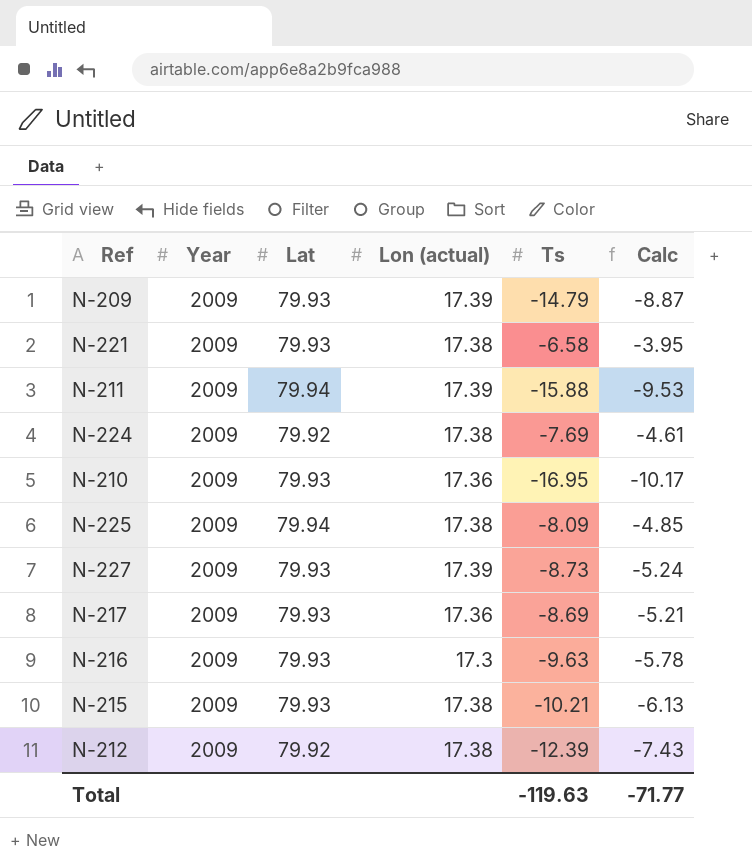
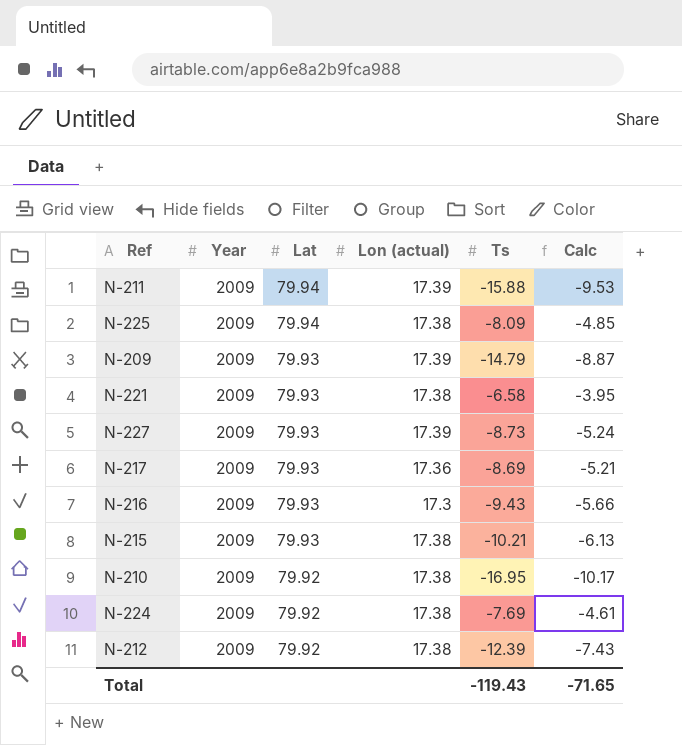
row order: none -> Lat descending
N-216 | Ts: -9.63 -> -9.43
N-216 | Calc: -5.78 -> -5.66
N-210 | Lat: 79.93 -> 79.92
N-210 | Lon (actual): 17.36 -> 17.38
Total | Ts: -119.63 -> -119.43
Total | Calc: -71.77 -> -71.65

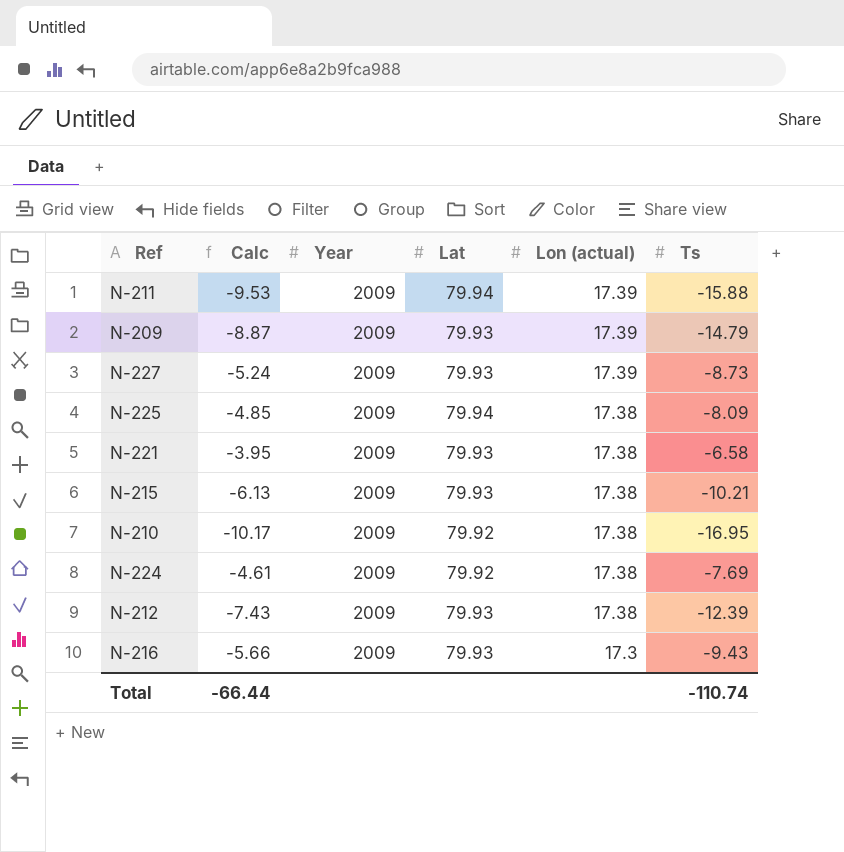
row order: Lat descending -> Lon (actual) descending
column Calc | position: 6 -> 2
row N-217: 2009 | 79.93 | 17.36 | -8.69 | -5.21 -> none
N-212 | Lat: 79.92 -> 79.93
Total | Calc: -71.65 -> -66.44
Total | Ts: -119.43 -> -110.74

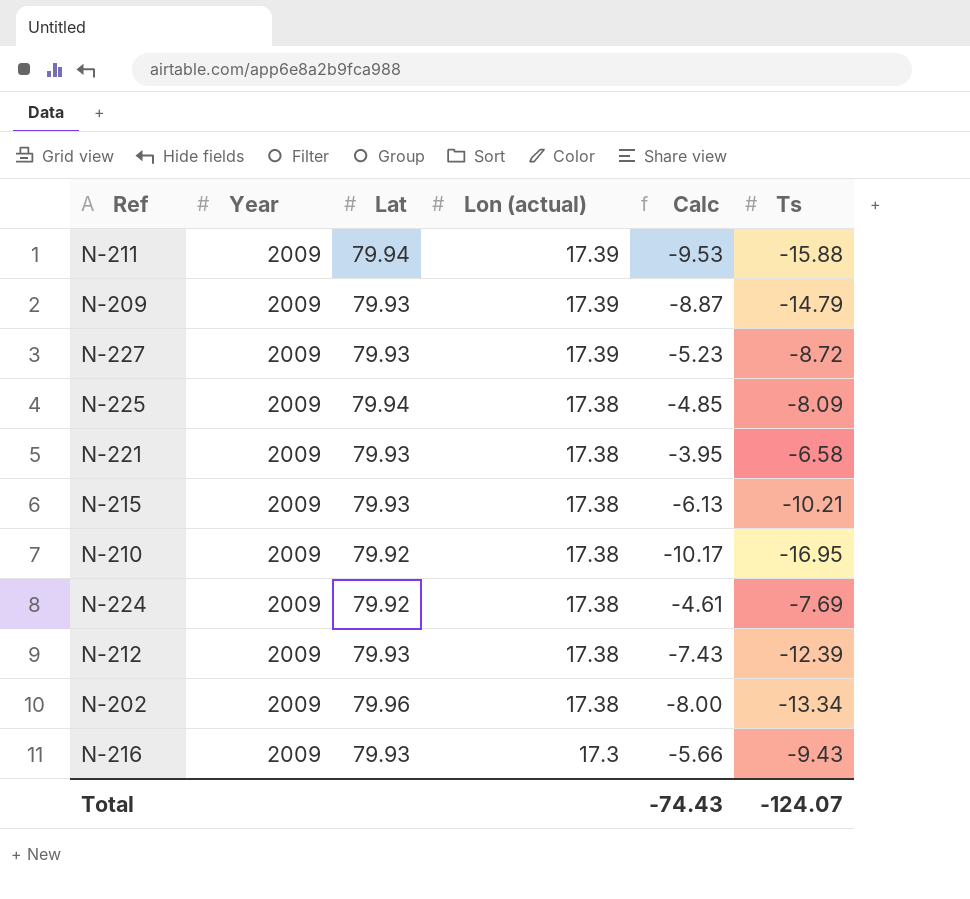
column Calc | position: 2 -> 5
N-227 | Calc: -5.24 -> -5.23
N-227 | Ts: -8.73 -> -8.72
row N-202: none -> 2009 | 79.96 | 17.38 | -8.00 | -13.34
Total | Calc: -66.44 -> -74.43
Total | Ts: -110.74 -> -124.07

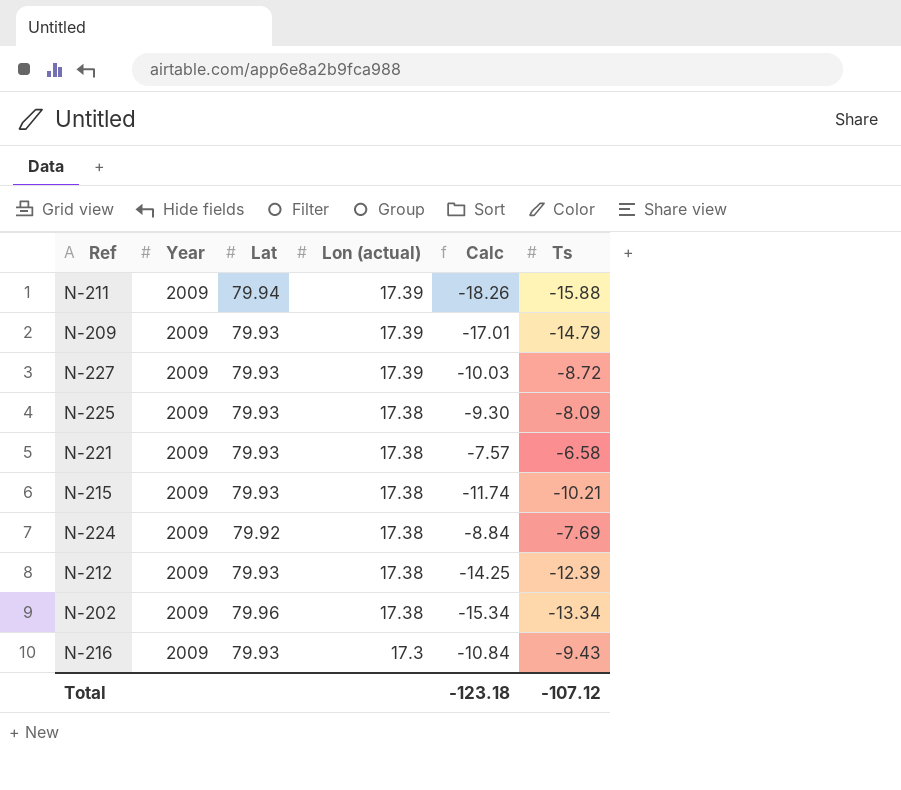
column Calc | formula: [Ts] * 0.6 -> [Ts] * 1.15
row N-210: 2009 | 79.92 | 17.38 | -10.17 | -16.95 -> none
N-225 | Lat: 79.94 -> 79.93
Total | Calc: -74.43 -> -123.18
Total | Ts: -124.07 -> -107.12

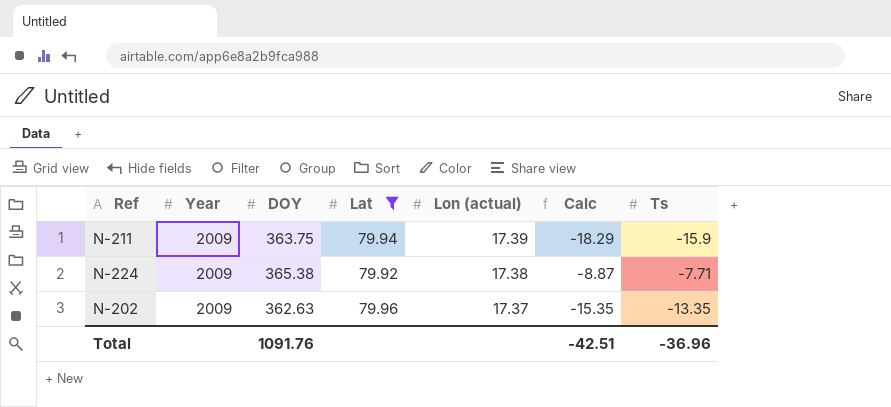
filter: none -> Lat != 79.93
column DOY | position: none -> 3
N-211 | Calc: -18.26 -> -18.29
N-211 | Ts: -15.88 -> -15.9
N-224 | Calc: -8.84 -> -8.87
N-224 | Ts: -7.69 -> -7.71
N-202 | Lon (actual): 17.38 -> 17.37
N-202 | Calc: -15.34 -> -15.35
N-202 | Ts: -13.34 -> -13.35
Total | Calc: -123.18 -> -42.51
Total | Ts: -107.12 -> -36.96

